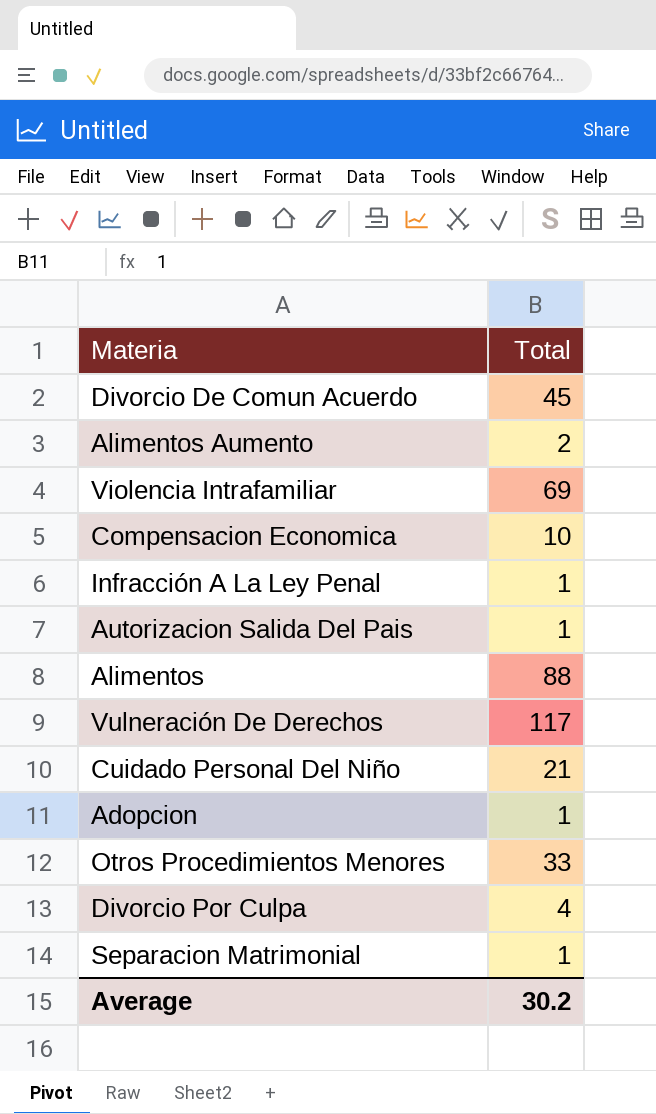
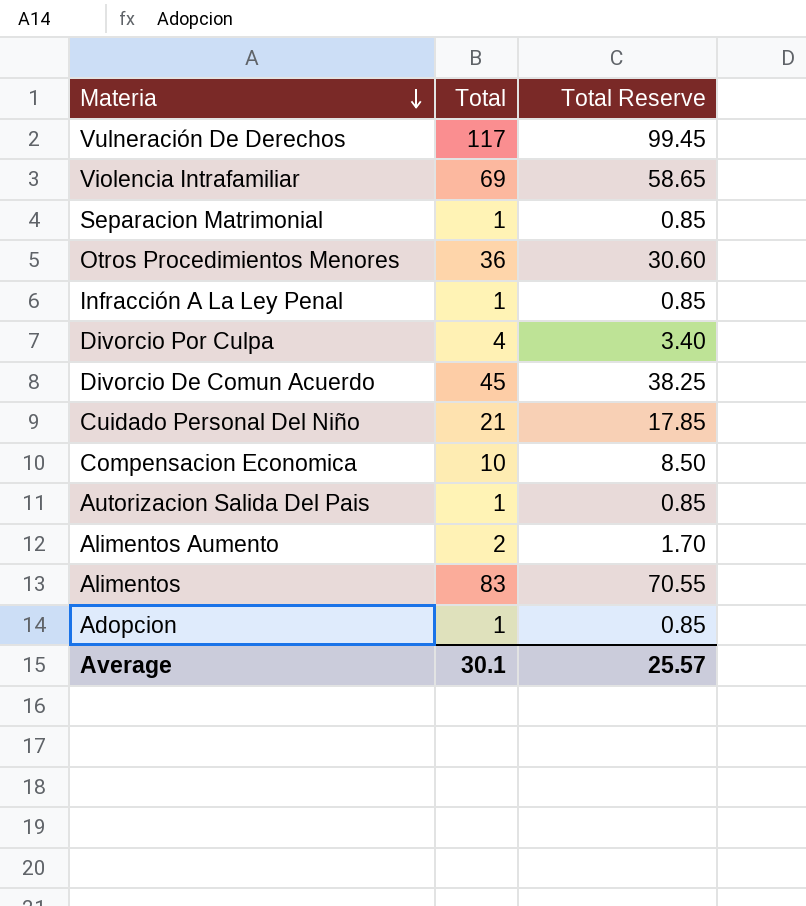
row order: none -> Materia descending
column Total Reserve | formula: none -> [Total] * 0.85
Otros Procedimientos Menores | Total: 33 -> 36
Alimentos | Total: 88 -> 83
Average | Total: 30.2 -> 30.1

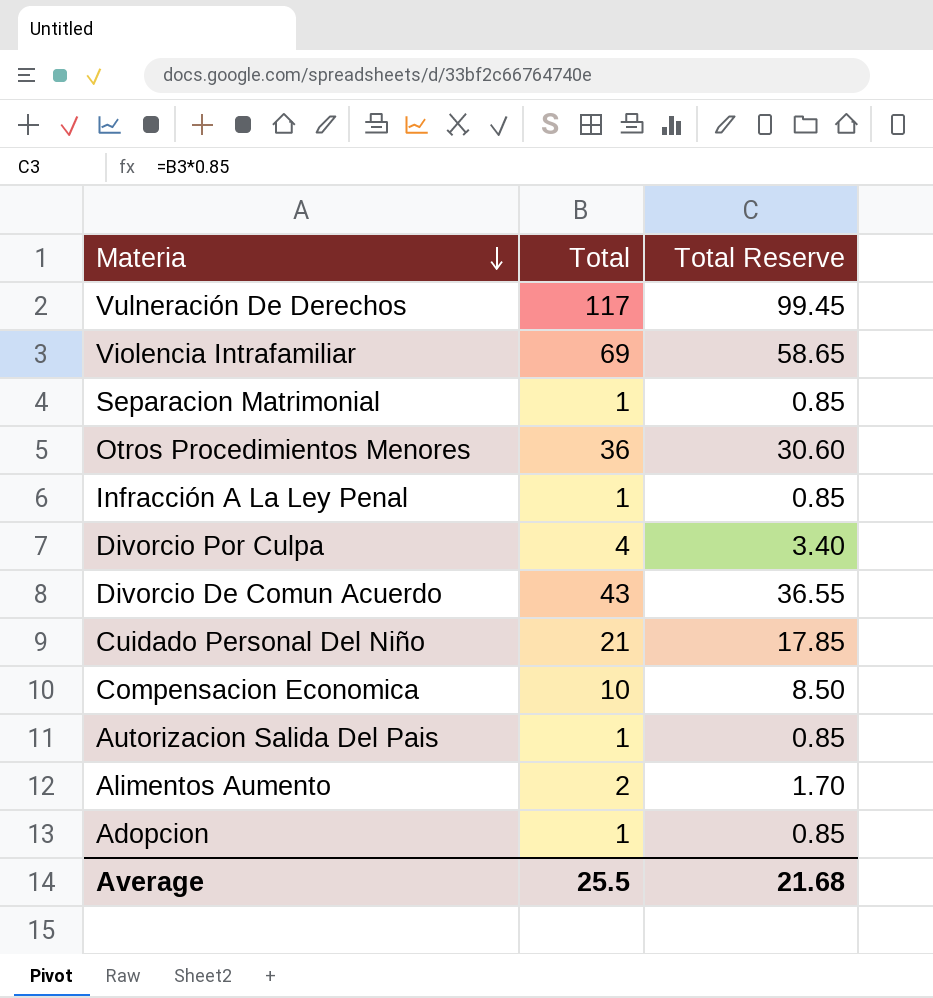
row Alimentos: 83 | 70.55 -> none
Divorcio De Comun Acuerdo | Total: 45 -> 43
Divorcio De Comun Acuerdo | Total Reserve: 38.25 -> 36.55
Average | Total: 30.1 -> 25.5
Average | Total Reserve: 25.57 -> 21.68

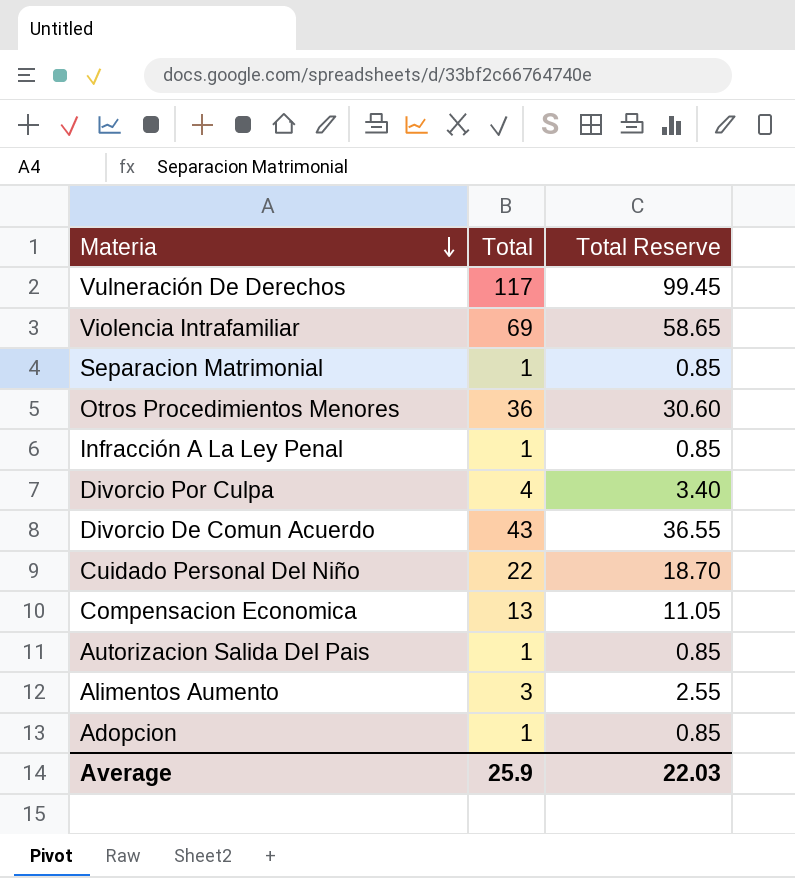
Cuidado Personal Del Niño | Total: 21 -> 22
Cuidado Personal Del Niño | Total Reserve: 17.85 -> 18.70
Compensacion Economica | Total: 10 -> 13
Compensacion Economica | Total Reserve: 8.50 -> 11.05
Alimentos Aumento | Total: 2 -> 3
Alimentos Aumento | Total Reserve: 1.70 -> 2.55
Average | Total: 25.5 -> 25.9
Average | Total Reserve: 21.68 -> 22.03

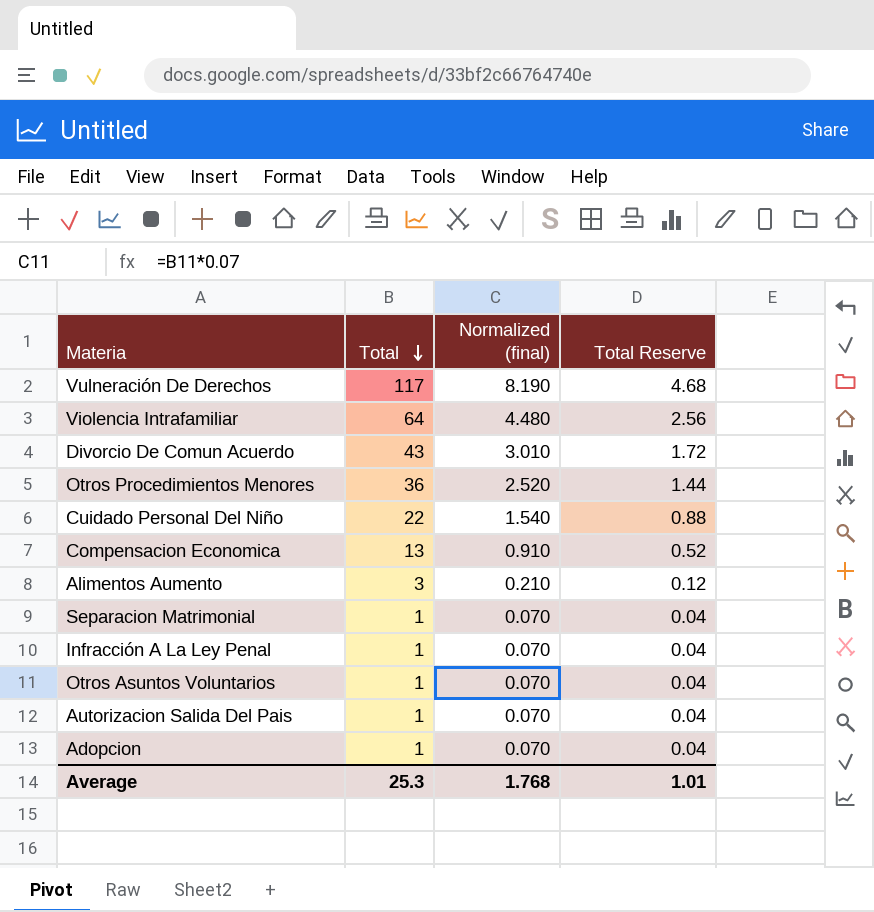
row order: Materia descending -> Total descending
column Normalized (final) | formula: none -> [Total] * 0.07
column Total Reserve | formula: [Total] * 0.85 -> [Total] * 0.04
row Divorcio Por Culpa: 4 | 3.40 -> none
Violencia Intrafamiliar | Total: 69 -> 64
row Otros Asuntos Voluntarios: none -> 1 | 0.070 | 0.04
Average | Total: 25.9 -> 25.3
Average | Total Reserve: 22.03 -> 1.01

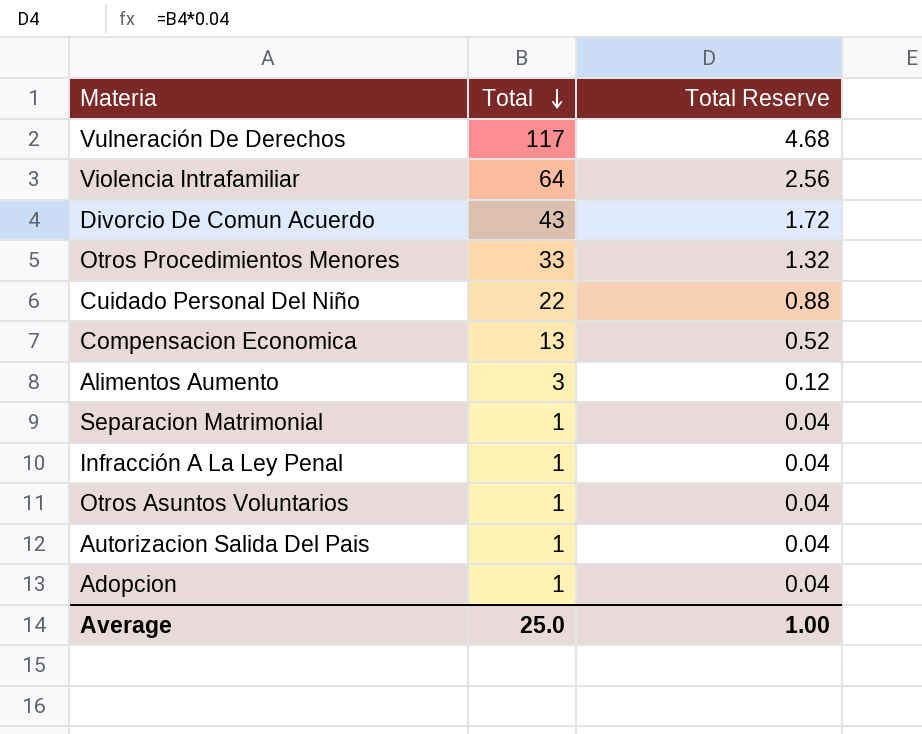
column Normalized (final) | formula: [Total] * 0.07 -> none
Otros Procedimientos Menores | Total: 36 -> 33
Otros Procedimientos Menores | Total Reserve: 1.44 -> 1.32
Average | Total: 25.3 -> 25.0
Average | Total Reserve: 1.01 -> 1.00

